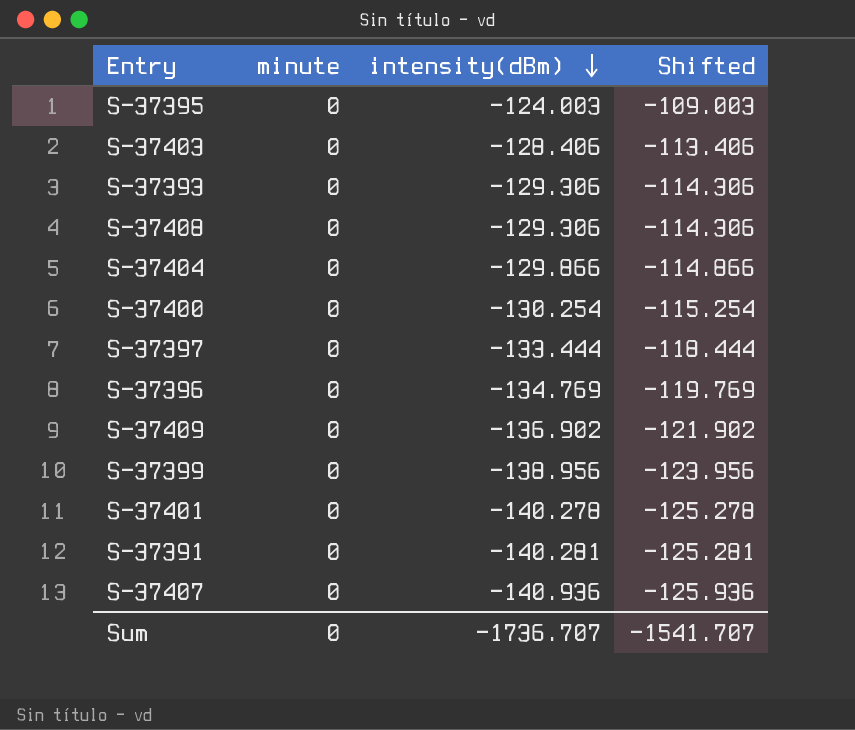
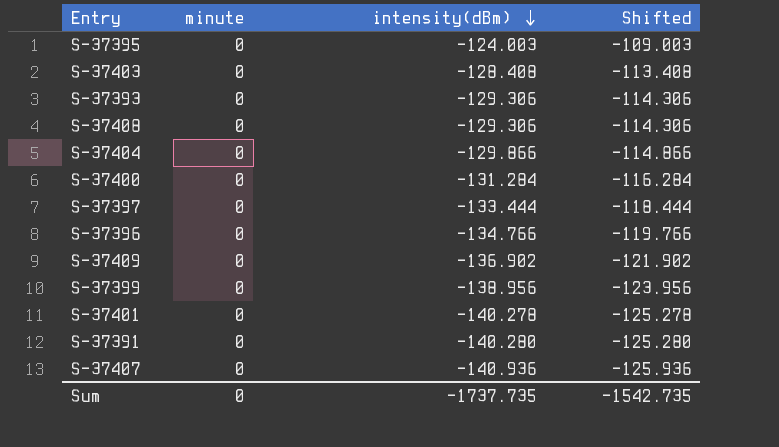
S-37403 | intensity(dBm): -128.406 -> -128.408
S-37403 | Shifted: -113.406 -> -113.408
S-37400 | intensity(dBm): -130.254 -> -131.284
S-37400 | Shifted: -115.254 -> -116.284
S-37396 | intensity(dBm): -134.769 -> -134.766
S-37396 | Shifted: -119.769 -> -119.766
S-37391 | intensity(dBm): -140.281 -> -140.280
S-37391 | Shifted: -125.281 -> -125.280
Sum | intensity(dBm): -1736.707 -> -1737.735
Sum | Shifted: -1541.707 -> -1542.735

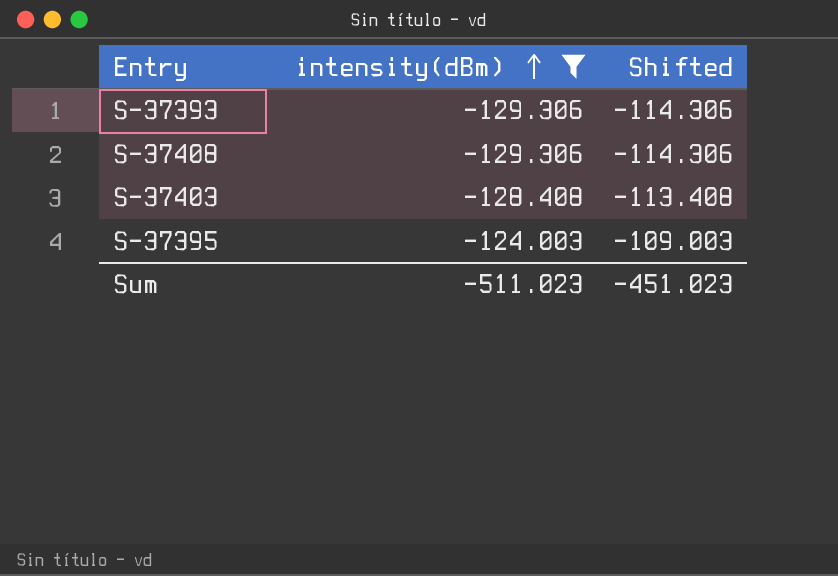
filter: none -> intensity(dBm) >= -129.306
row order: intensity(dBm) descending -> intensity(dBm) ascending
column minute | position: 2 -> none
Sum | intensity(dBm): -1737.735 -> -511.023
Sum | Shifted: -1542.735 -> -451.023

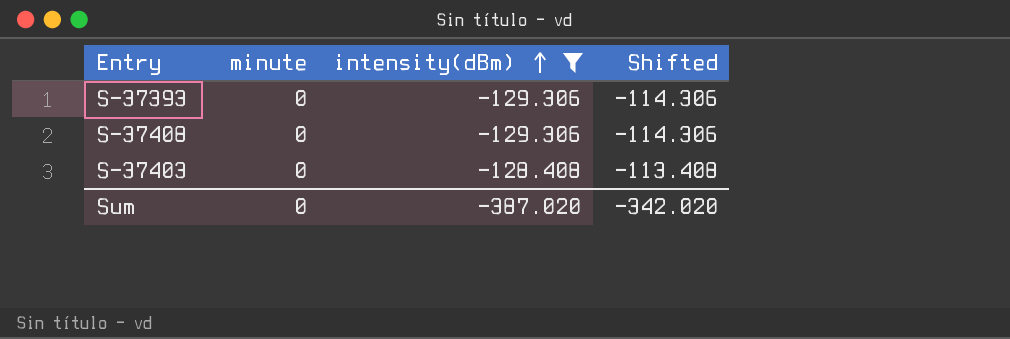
column minute | position: none -> 2
row S-37395: -124.003 | -109.003 -> none
Sum | intensity(dBm): -511.023 -> -387.020
Sum | Shifted: -451.023 -> -342.020

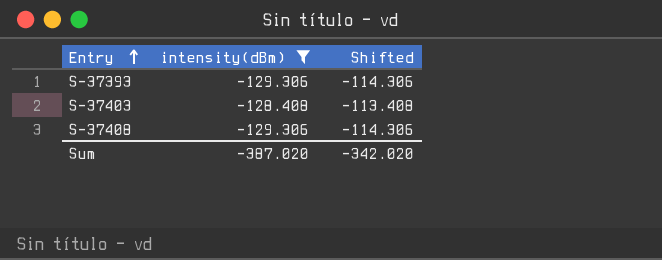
row order: intensity(dBm) ascending -> Entry ascending
column minute | position: 2 -> none

